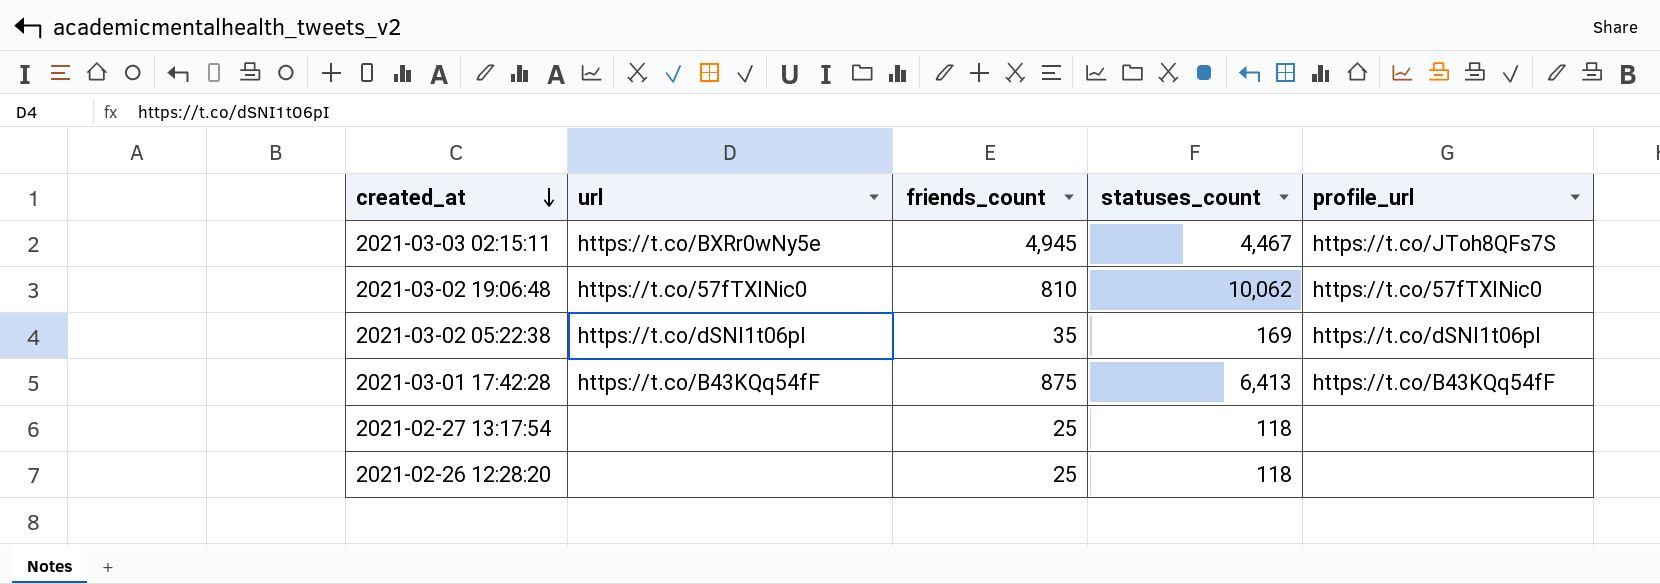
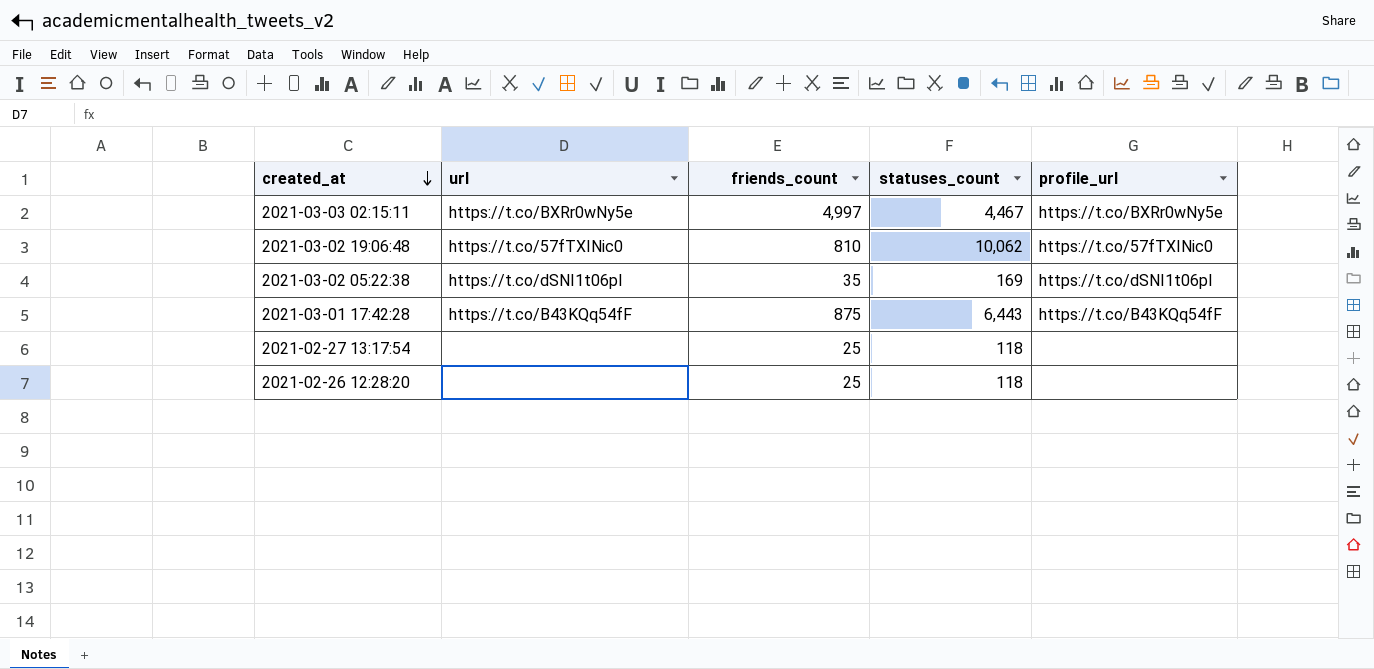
2021-03-03 02:15:11 | friends_count: 4,945 -> 4,997
2021-03-03 02:15:11 | profile_url: https://t.co/JToh8QFs7S -> https://t.co/BXRr0wNy5e
2021-03-01 17:42:28 | statuses_count: 6,413 -> 6,443

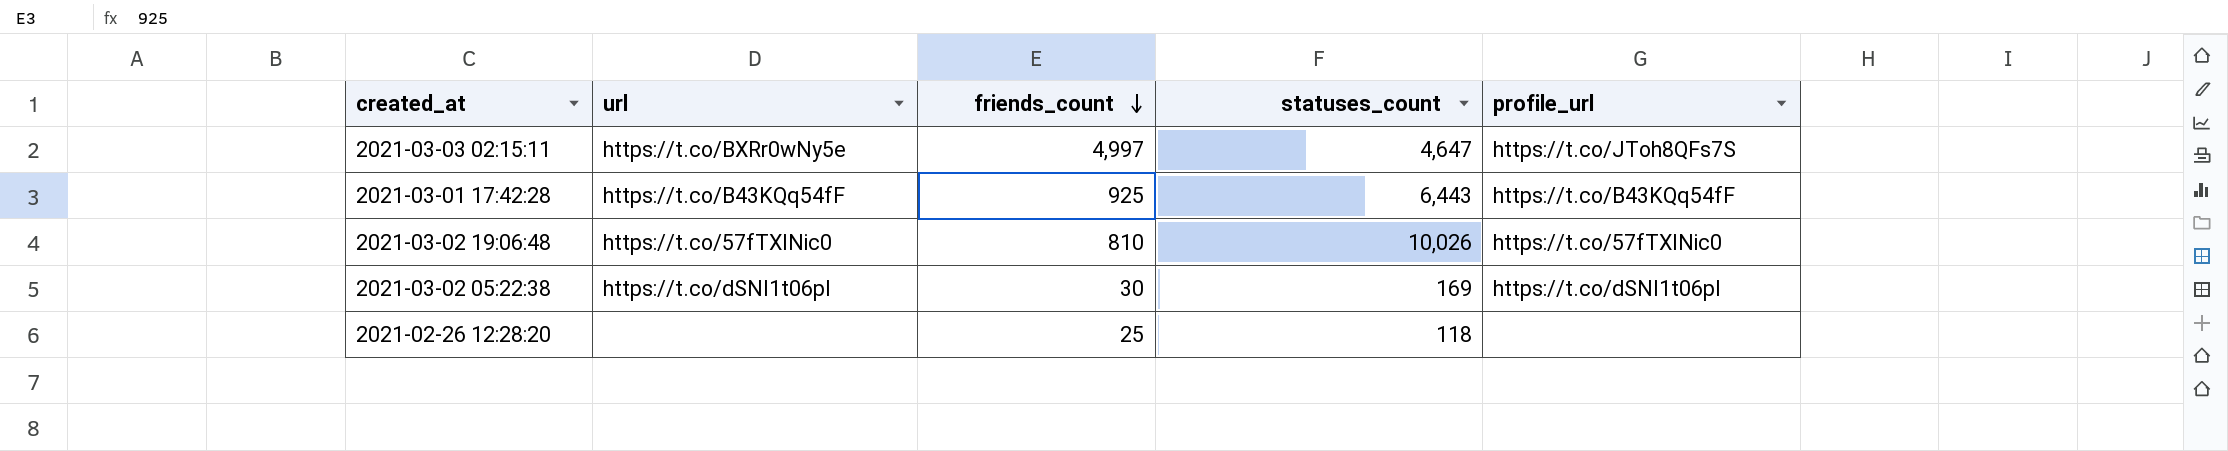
row order: created_at descending -> friends_count descending
row 2021-02-27 13:17:54: none | 25 | 118 | none -> none
2021-03-03 02:15:11 | statuses_count: 4,467 -> 4,647
2021-03-03 02:15:11 | profile_url: https://t.co/BXRr0wNy5e -> https://t.co/JToh8QFs7S
2021-03-01 17:42:28 | friends_count: 875 -> 925
2021-03-02 19:06:48 | statuses_count: 10,062 -> 10,026
2021-03-02 05:22:38 | friends_count: 35 -> 30

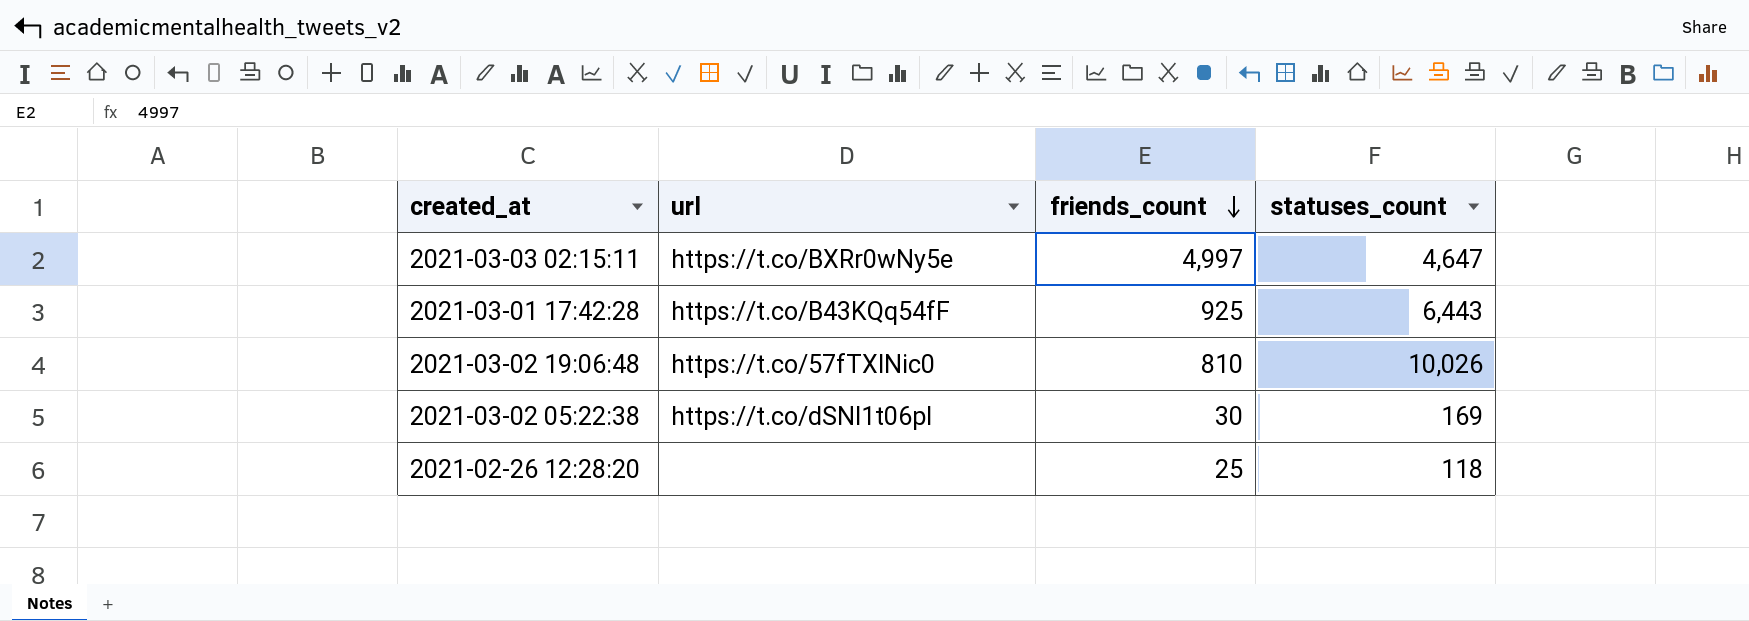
column profile_url | position: 5 -> none

